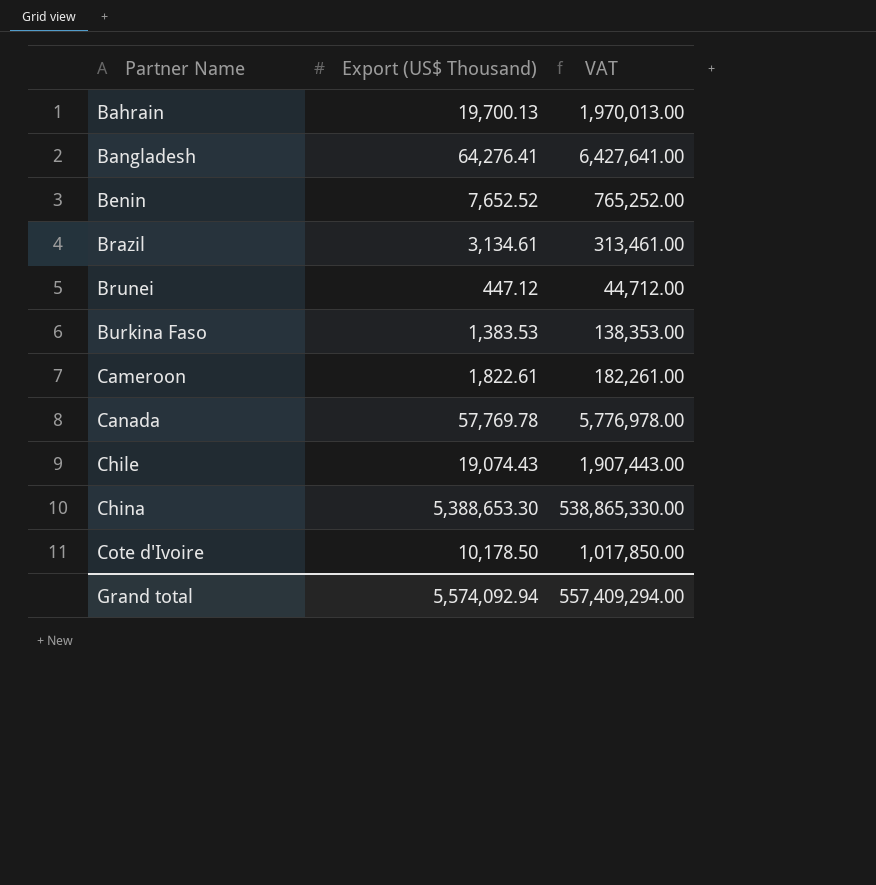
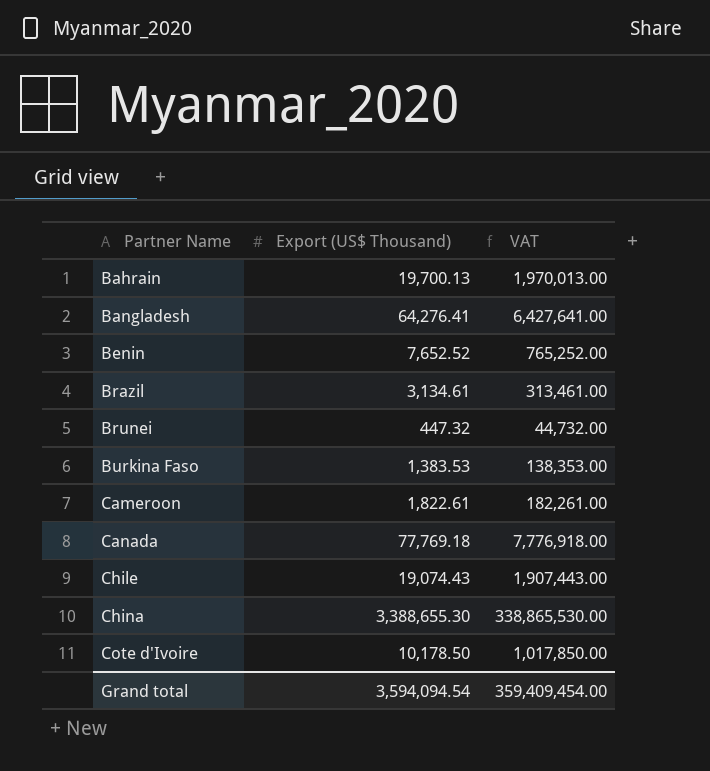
Brunei | Export (US$ Thousand): 447.12 -> 447.32
Brunei | VAT: 44,712.00 -> 44,732.00
Canada | Export (US$ Thousand): 57,769.78 -> 77,769.18
Canada | VAT: 5,776,978.00 -> 7,776,918.00
China | Export (US$ Thousand): 5,388,653.30 -> 3,388,655.30
China | VAT: 538,865,330.00 -> 338,865,530.00
Grand total | Export (US$ Thousand): 5,574,092.94 -> 3,594,094.54
Grand total | VAT: 557,409,294.00 -> 359,409,454.00

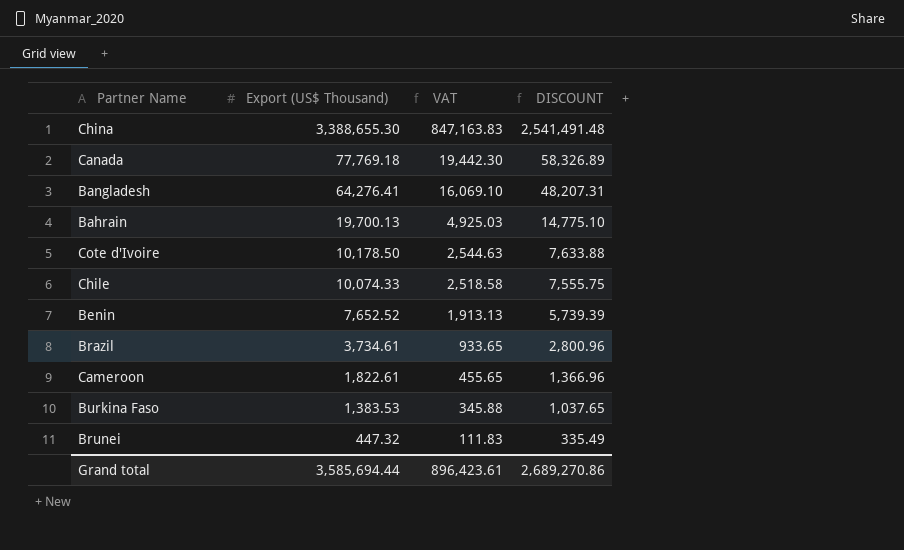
row order: Partner Name ascending -> Export (US$ Thousand) descending
column VAT | formula: [Export (US$ Thousand)] * 100 -> [Export (US$ Thousand)] * 0.25
column DISCOUNT | formula: none -> [Export (US$ Thousand)] * 0.75
Chile | Export (US$ Thousand): 19,074.43 -> 10,074.33
Brazil | Export (US$ Thousand): 3,134.61 -> 3,734.61
Grand total | Export (US$ Thousand): 3,594,094.54 -> 3,585,694.44
Grand total | VAT: 359,409,454.00 -> 896,423.61

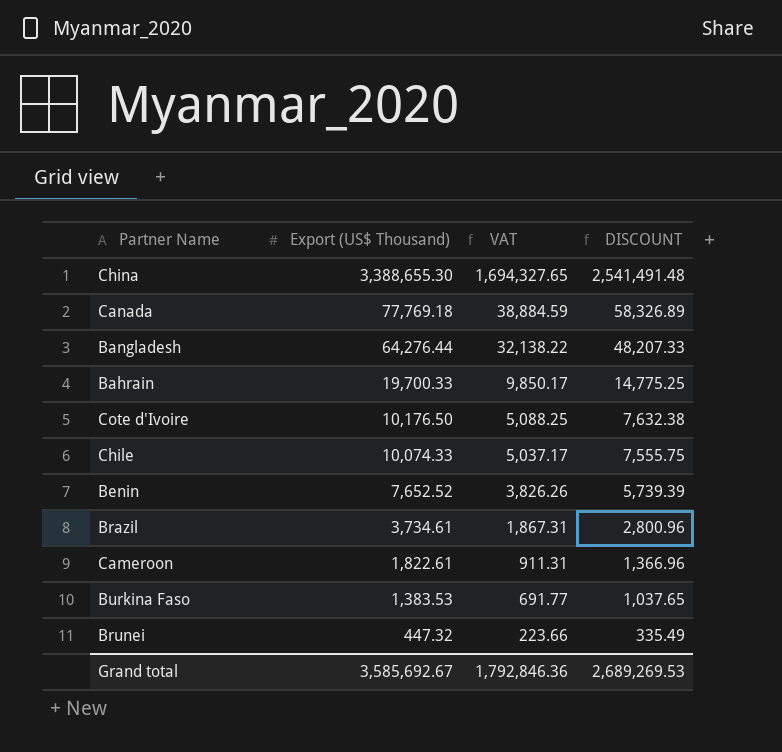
column VAT | formula: [Export (US$ Thousand)] * 0.25 -> [Export (US$ Thousand)] * 0.5
Bangladesh | Export (US$ Thousand): 64,276.41 -> 64,276.44
Bangladesh | DISCOUNT: 48,207.31 -> 48,207.33
Bahrain | Export (US$ Thousand): 19,700.13 -> 19,700.33
Bahrain | DISCOUNT: 14,775.10 -> 14,775.25
Cote d'Ivoire | Export (US$ Thousand): 10,178.50 -> 10,176.50
Cote d'Ivoire | DISCOUNT: 7,633.88 -> 7,632.38
Grand total | Export (US$ Thousand): 3,585,694.44 -> 3,585,692.67
Grand total | VAT: 896,423.61 -> 1,792,846.36
Grand total | DISCOUNT: 2,689,270.86 -> 2,689,269.53

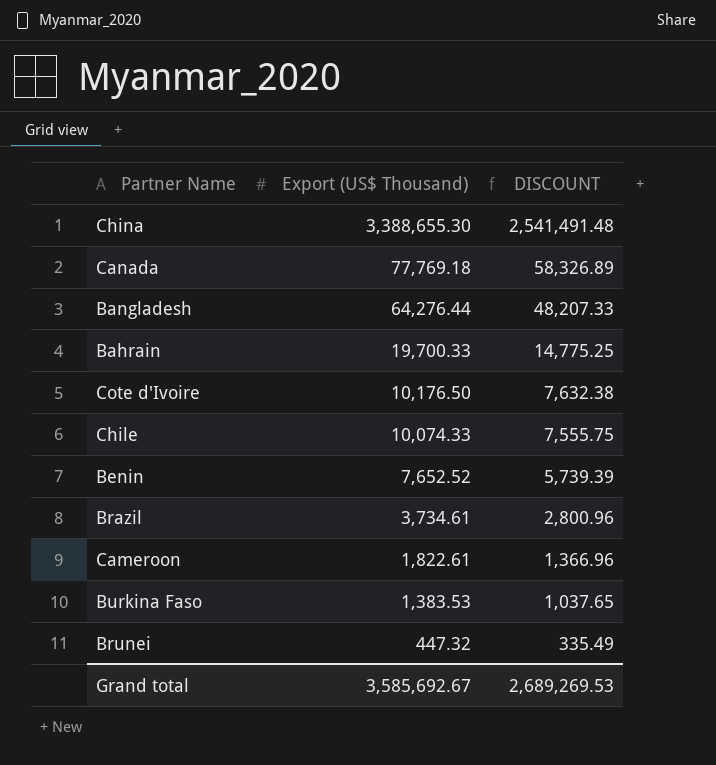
column VAT | formula: [Export (US$ Thousand)] * 0.5 -> none

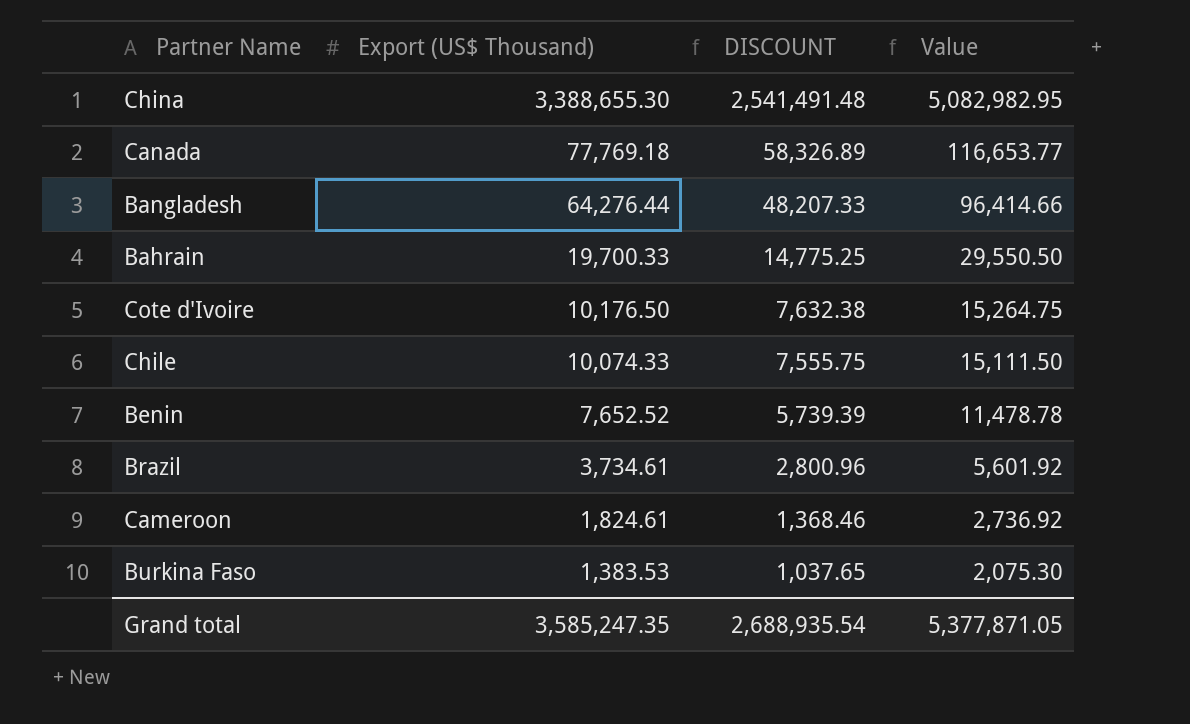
column Value | formula: none -> [Export (US$ Thousand)] * 1.5
row Brunei: 447.32 | 335.49 -> none
Cameroon | Export (US$ Thousand): 1,822.61 -> 1,824.61
Cameroon | DISCOUNT: 1,366.96 -> 1,368.46
Grand total | Export (US$ Thousand): 3,585,692.67 -> 3,585,247.35
Grand total | DISCOUNT: 2,689,269.53 -> 2,688,935.54

